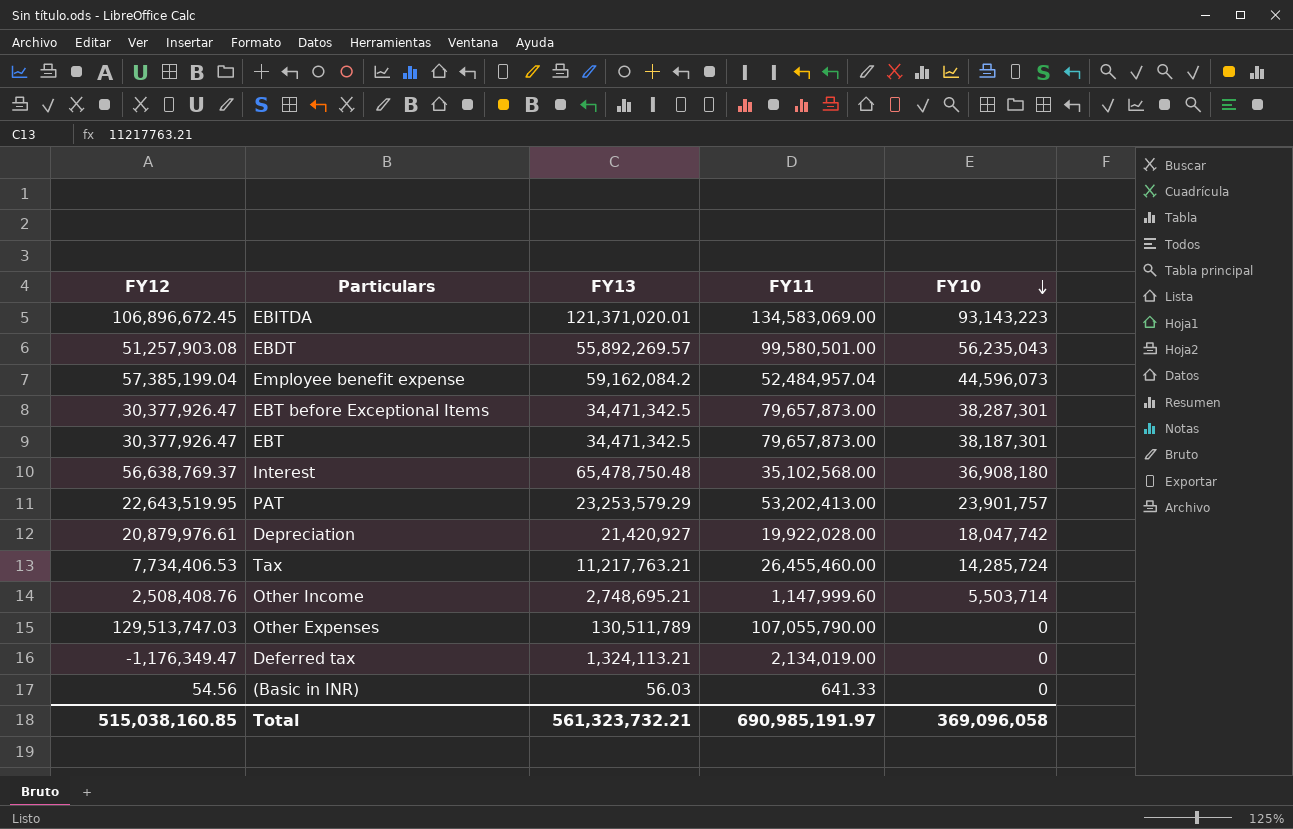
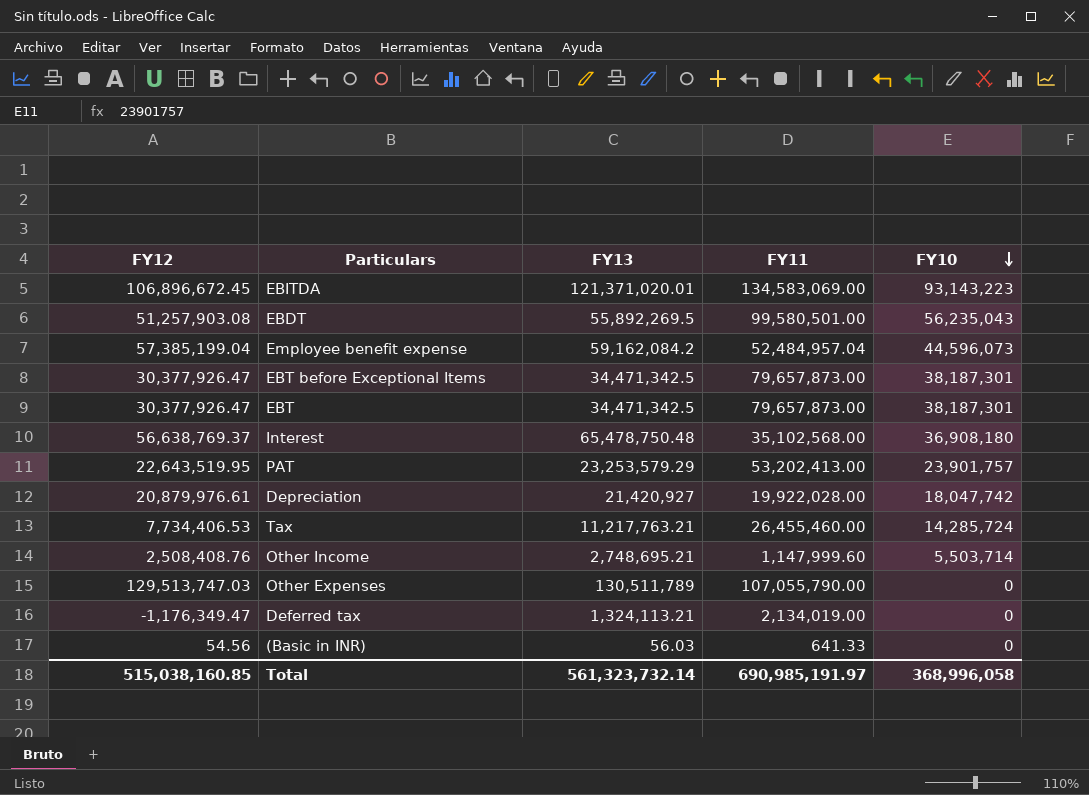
EBDT | FY13: 55,892,269.57 -> 55,892,269.5
EBT before Exceptional Items | FY10: 38,287,301 -> 38,187,301
Total | FY13: 561,323,732.21 -> 561,323,732.14
Total | FY10: 369,096,058 -> 368,996,058

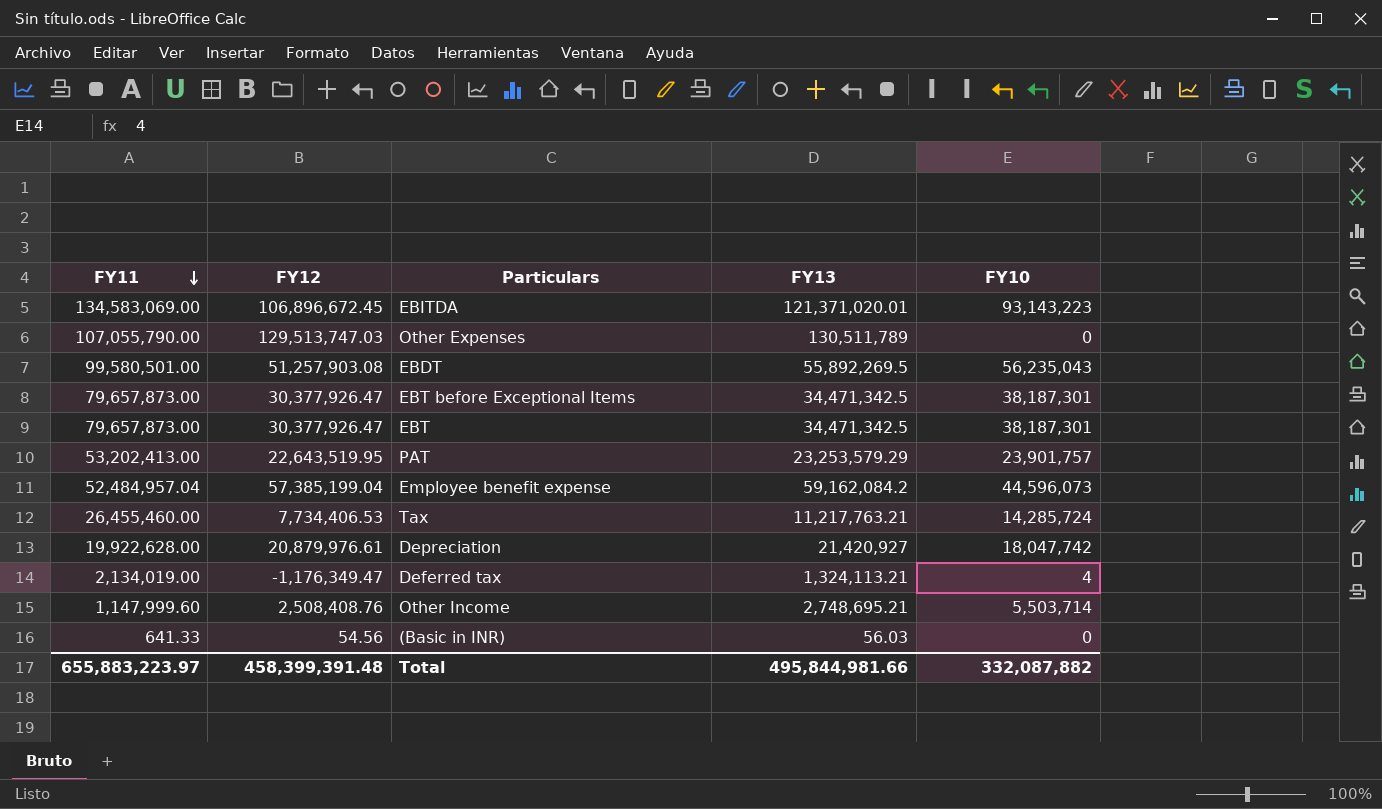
row order: FY10 descending -> FY11 descending
column FY11 | position: 4 -> 1
row Interest: 56,638,769.37 | 65,478,750.48 | 35,102,568.00 | 36,908,180 -> none
Depreciation | FY11: 19,922,028.00 -> 19,922,628.00
Deferred tax | FY10: 0 -> 4
Total | FY11: 690,985,191.97 -> 655,883,223.97
Total | FY12: 515,038,160.85 -> 458,399,391.48
Total | FY13: 561,323,732.14 -> 495,844,981.66
Total | FY10: 368,996,058 -> 332,087,882

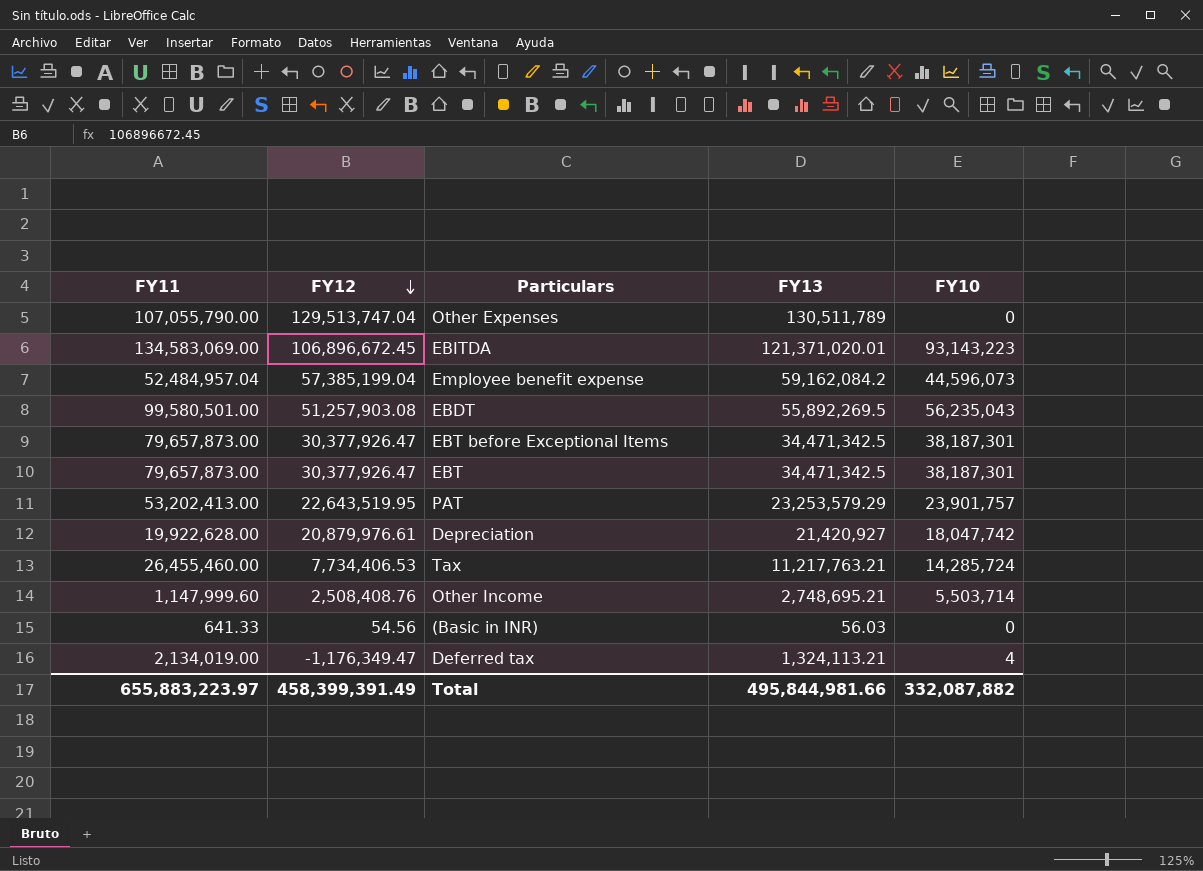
row order: FY11 descending -> FY12 descending
Other Expenses | FY12: 129,513,747.03 -> 129,513,747.04
Total | FY12: 458,399,391.48 -> 458,399,391.49

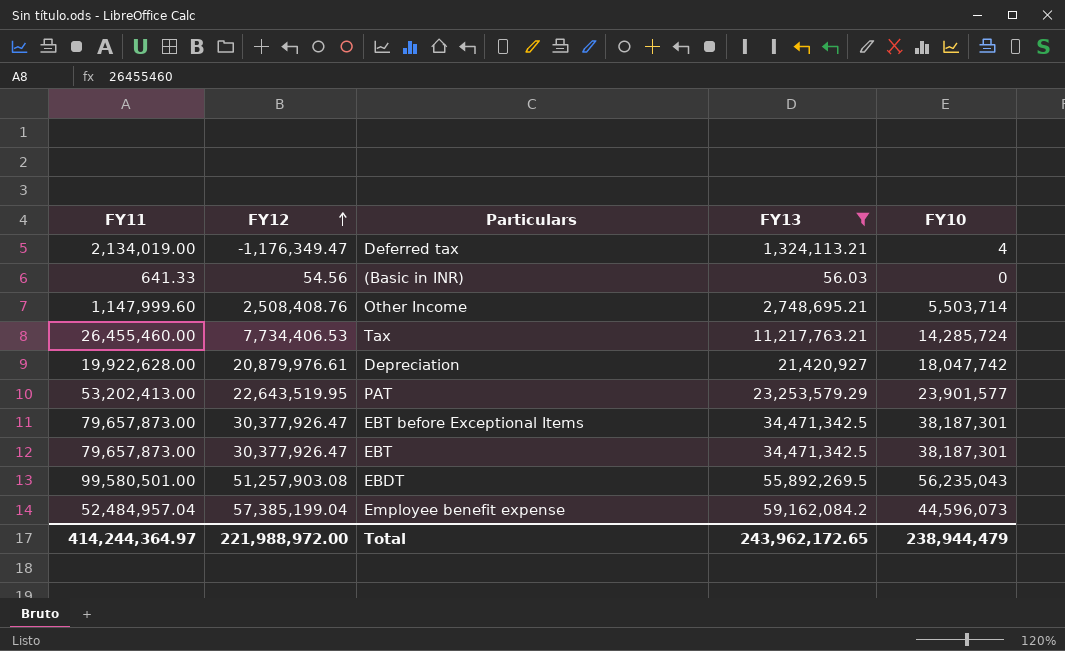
filter: none -> FY13 <= 59,162,084.2
row order: FY12 descending -> FY12 ascending
PAT | FY10: 23,901,757 -> 23,901,577
Total | FY11: 655,883,223.97 -> 414,244,364.97
Total | FY12: 458,399,391.49 -> 221,988,972.00
Total | FY13: 495,844,981.66 -> 243,962,172.65
Total | FY10: 332,087,882 -> 238,944,479

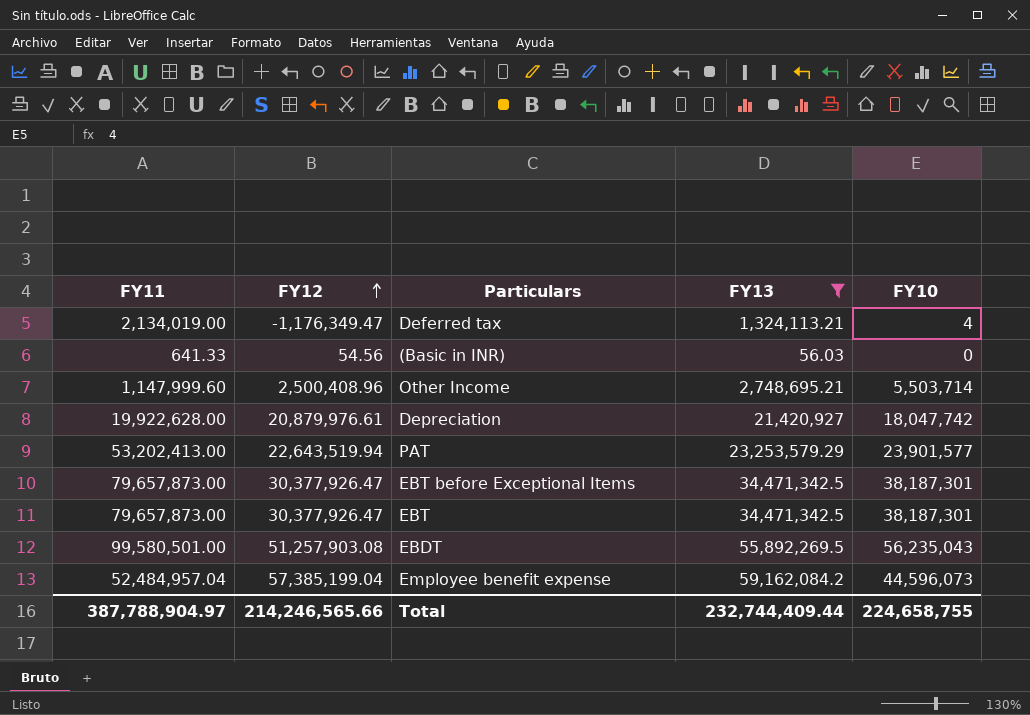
row Tax: 26,455,460.00 | 7,734,406.53 | 11,217,763.21 | 14,285,724 -> none
Other Income | FY12: 2,508,408.76 -> 2,500,408.96
PAT | FY12: 22,643,519.95 -> 22,643,519.94
Total | FY11: 414,244,364.97 -> 387,788,904.97
Total | FY12: 221,988,972.00 -> 214,246,565.66
Total | FY13: 243,962,172.65 -> 232,744,409.44
Total | FY10: 238,944,479 -> 224,658,755

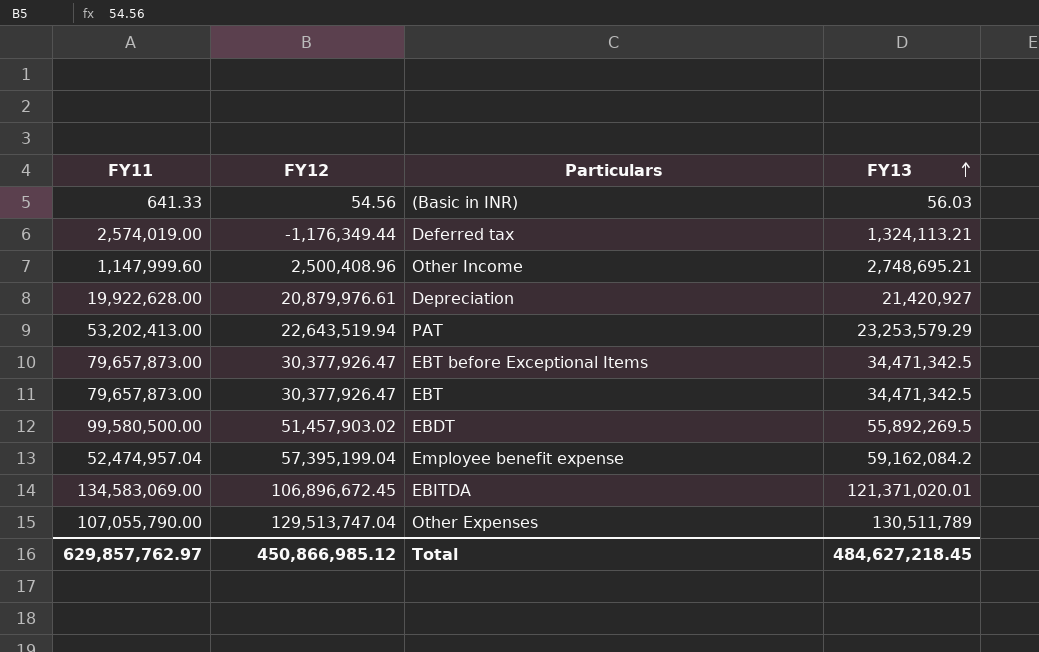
filter: FY13 <= 59,162,084.2 -> none
row order: FY12 ascending -> FY13 ascending
column FY10 | position: 5 -> none
Deferred tax | FY11: 2,134,019.00 -> 2,574,019.00
Deferred tax | FY12: -1,176,349.47 -> -1,176,349.44
EBDT | FY11: 99,580,501.00 -> 99,580,500.00
EBDT | FY12: 51,257,903.08 -> 51,457,903.02
Employee benefit expense | FY11: 52,484,957.04 -> 52,474,957.04
Employee benefit expense | FY12: 57,385,199.04 -> 57,395,199.04
Total | FY11: 387,788,904.97 -> 629,857,762.97
Total | FY12: 214,246,565.66 -> 450,866,985.12
Total | FY13: 232,744,409.44 -> 484,627,218.45

